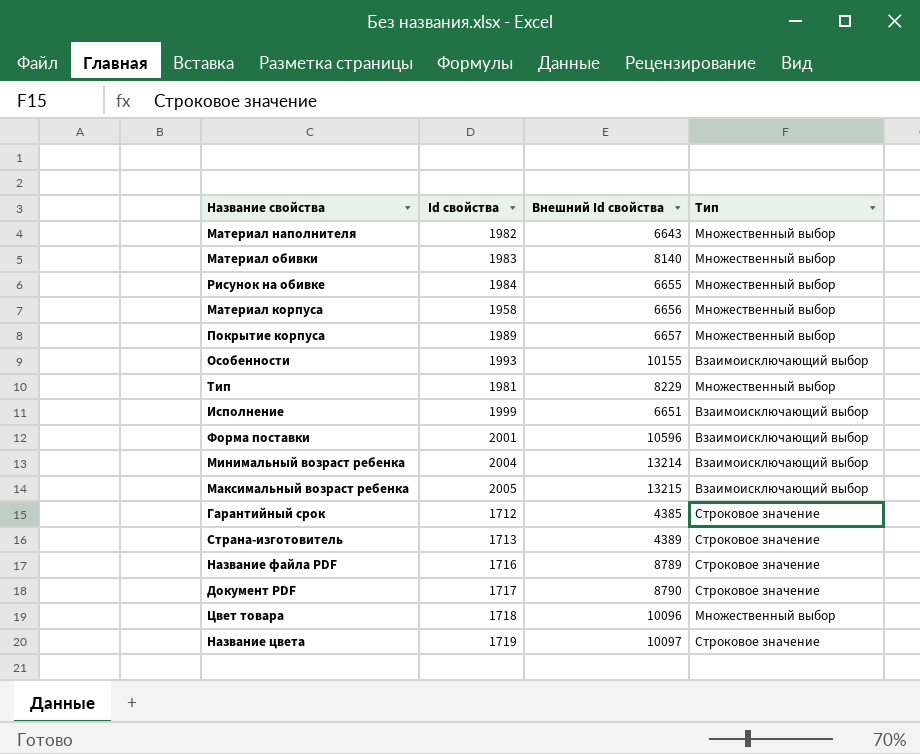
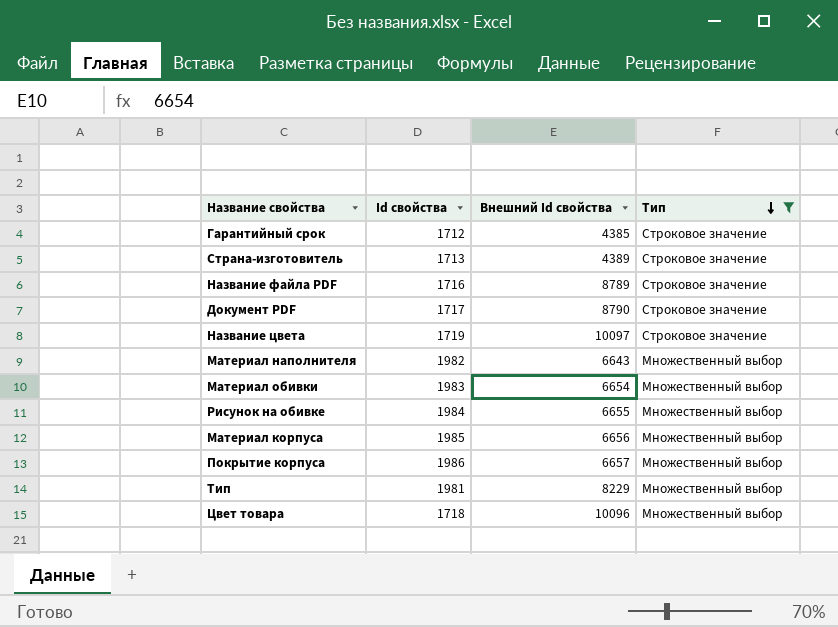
filter: none -> Тип != Взаимоисключающий выбор
row order: none -> Тип descending
Материал обивки | Внешний Id свойства: 8140 -> 6654
Материал корпуса | Id свойства: 1958 -> 1985
Покрытие корпуса | Id свойства: 1989 -> 1986

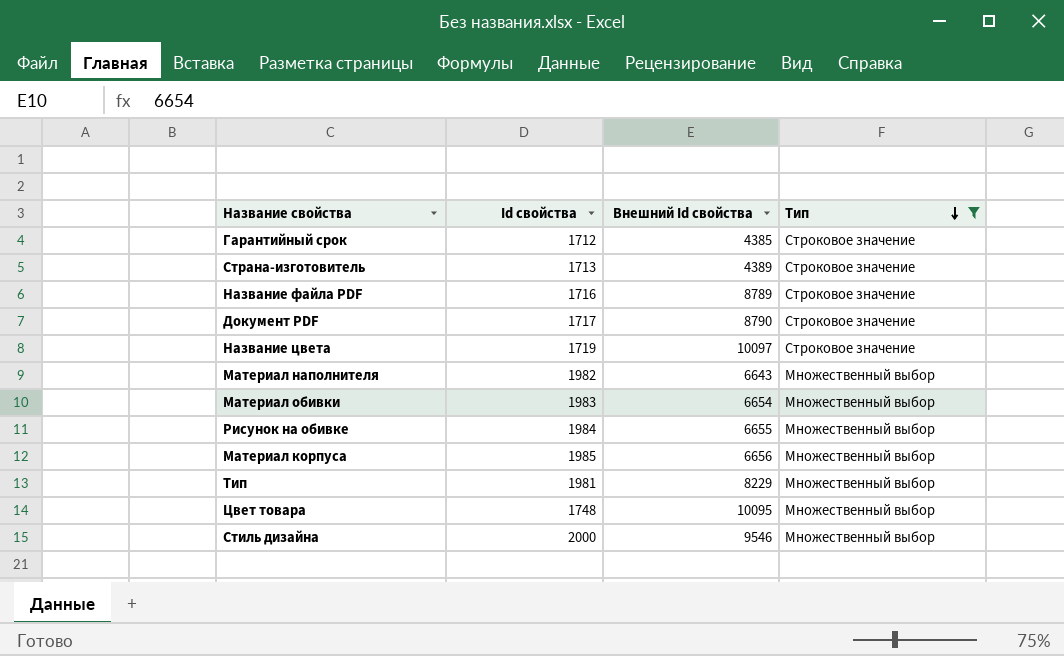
row Покрытие корпуса: 1986 | 6657 | Множественный выбор -> none
Цвет товара | Id свойства: 1718 -> 1748
Цвет товара | Внешний Id свойства: 10096 -> 10095
row Стиль дизайна: none -> 2000 | 9546 | Множественный выбор

